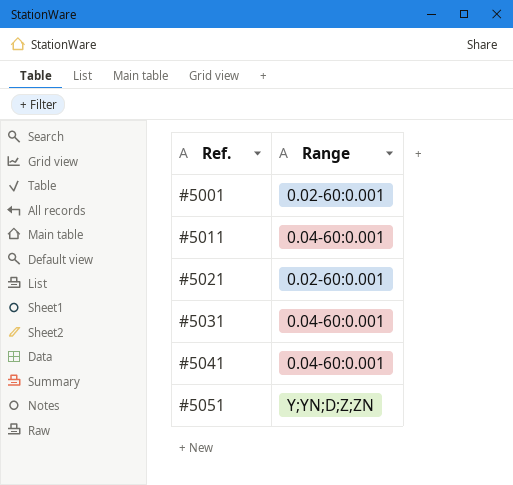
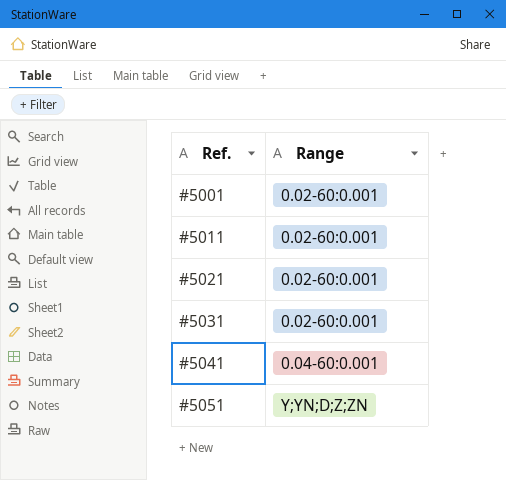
#5011 | Range: 0.04-60:0.001 -> 0.02-60:0.001
#5031 | Range: 0.04-60:0.001 -> 0.02-60:0.001

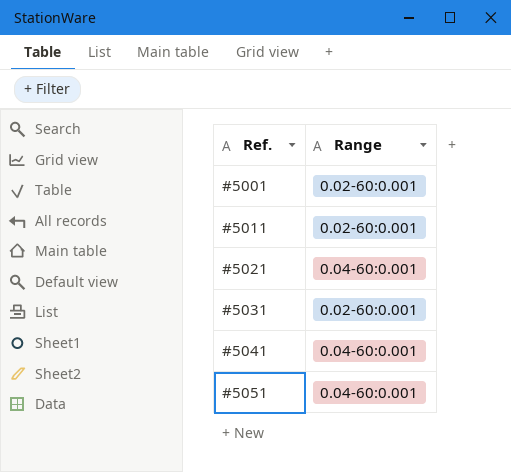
#5021 | Range: 0.02-60:0.001 -> 0.04-60:0.001
#5051 | Range: Y;YN;D;Z;ZN -> 0.04-60:0.001

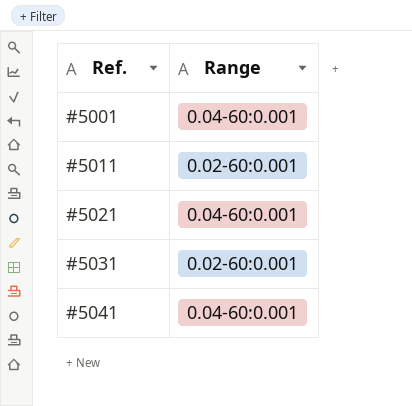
row #5051: 0.04-60:0.001 -> none
#5001 | Range: 0.02-60:0.001 -> 0.04-60:0.001

